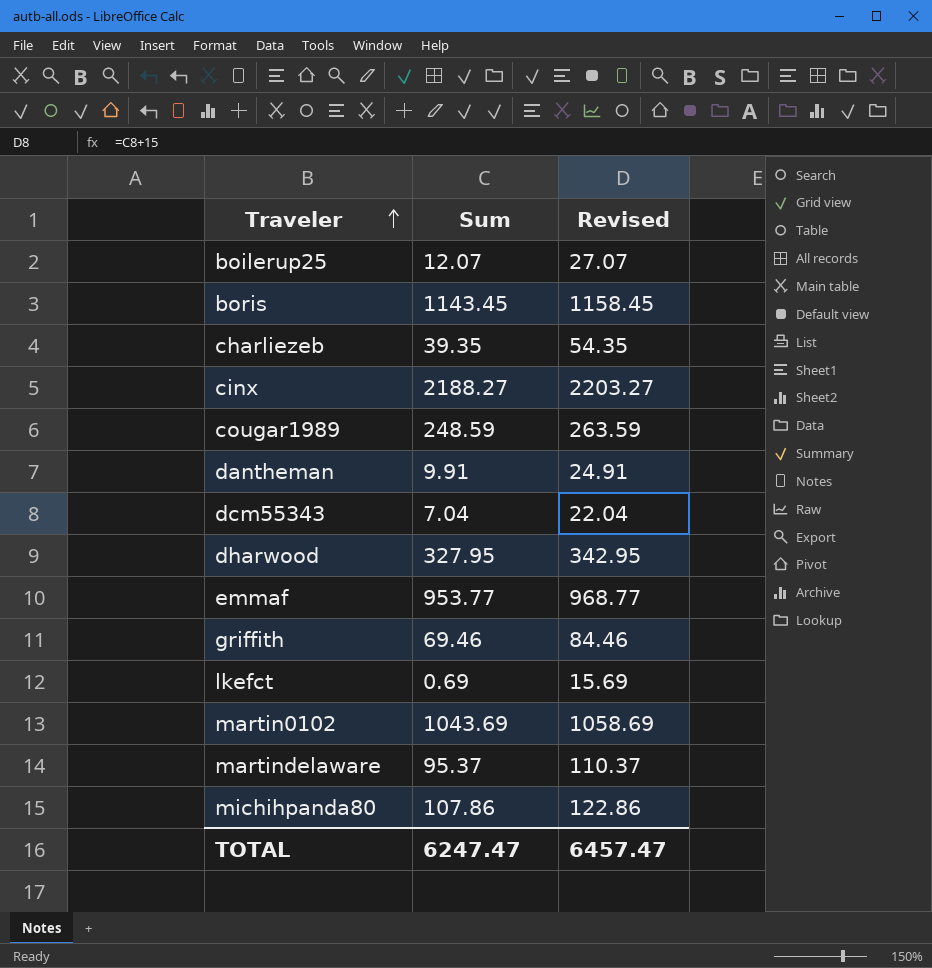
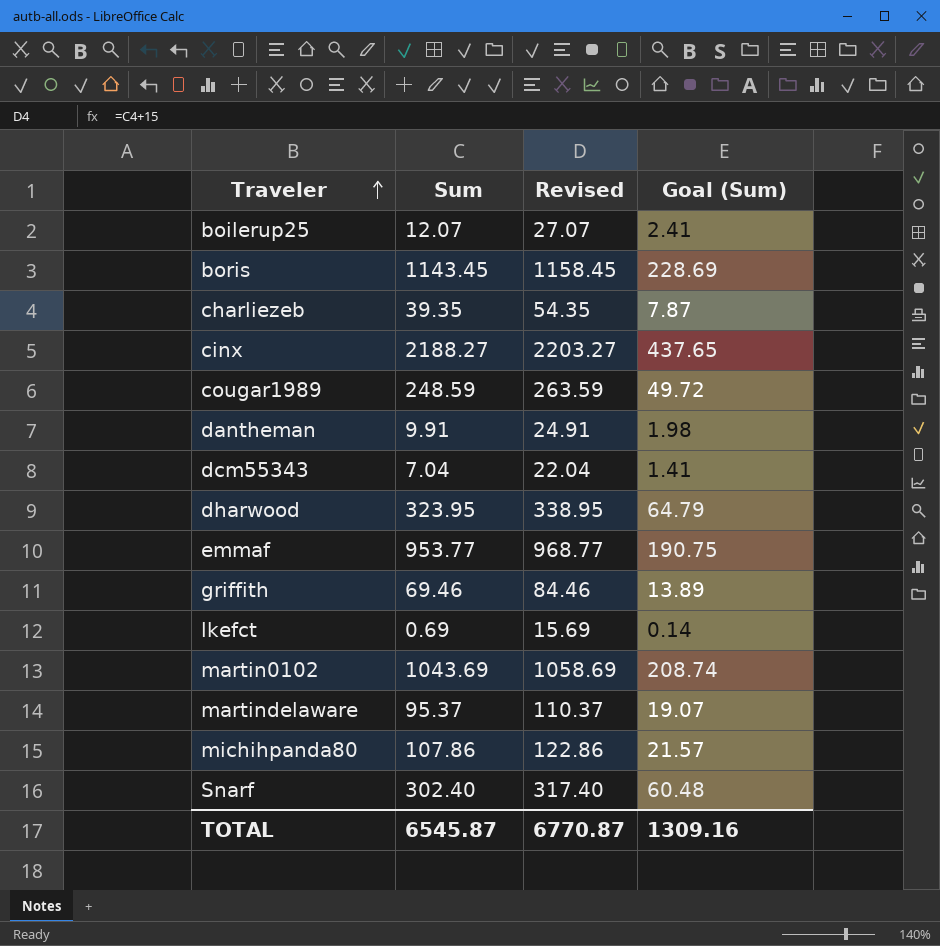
column Goal (Sum) | formula: none -> [Sum] * 0.2
dharwood | Sum: 327.95 -> 323.95
dharwood | Revised: 342.95 -> 338.95
row Snarf: none -> 302.40 | 317.40 | 60.48
TOTAL | Sum: 6247.47 -> 6545.87
TOTAL | Revised: 6457.47 -> 6770.87

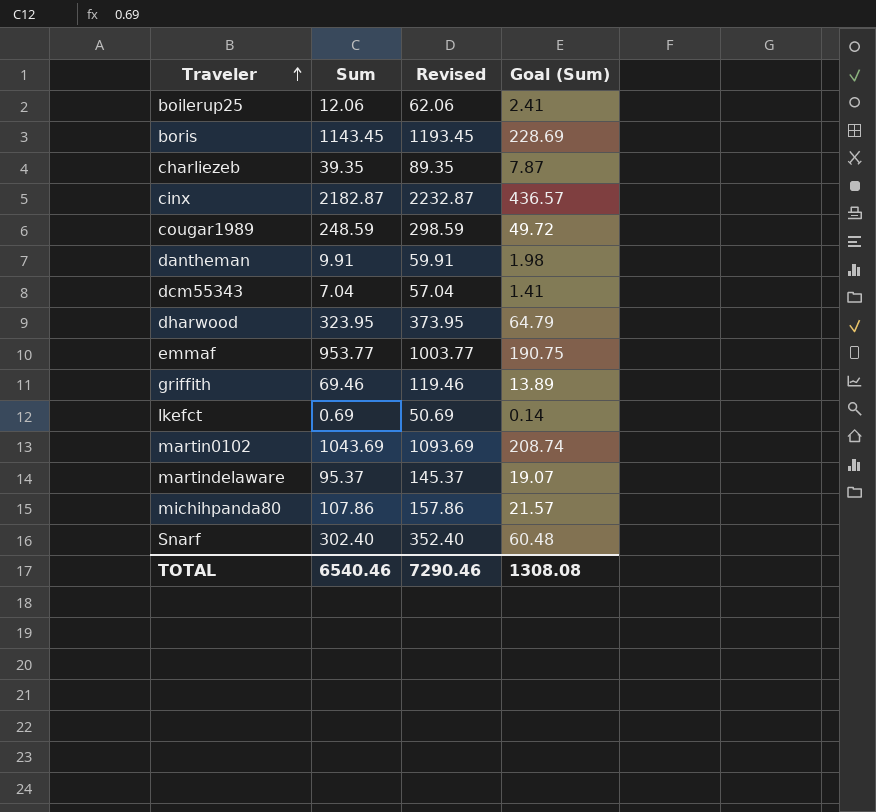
column Revised | formula: [Sum] + 15 -> [Sum] + 50
boilerup25 | Sum: 12.07 -> 12.06
cinx | Sum: 2188.27 -> 2182.87
cinx | Goal (Sum): 437.65 -> 436.57
TOTAL | Sum: 6545.87 -> 6540.46
TOTAL | Revised: 6770.87 -> 7290.46
TOTAL | Goal (Sum): 1309.16 -> 1308.08

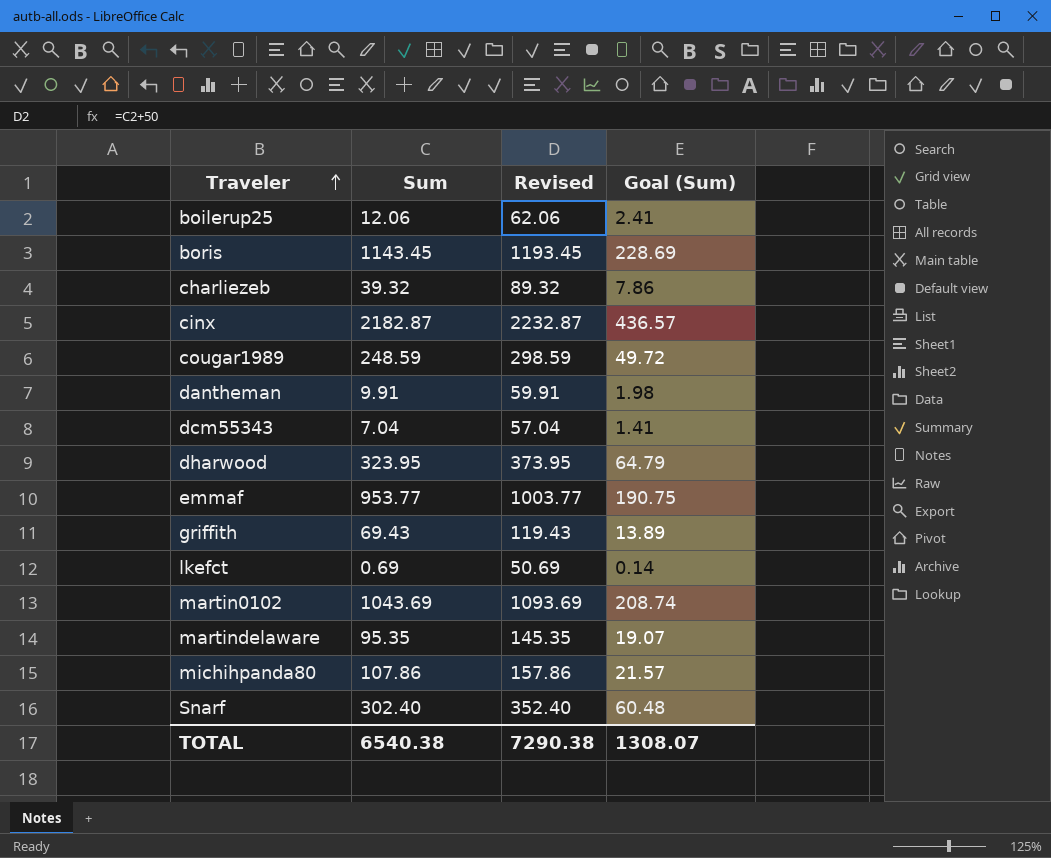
charliezeb | Sum: 39.35 -> 39.32
charliezeb | Revised: 89.35 -> 89.32
charliezeb | Goal (Sum): 7.87 -> 7.86
griffith | Sum: 69.46 -> 69.43
griffith | Revised: 119.46 -> 119.43
martindelaware | Sum: 95.37 -> 95.35
martindelaware | Revised: 145.37 -> 145.35
TOTAL | Sum: 6540.46 -> 6540.38
TOTAL | Revised: 7290.46 -> 7290.38
TOTAL | Goal (Sum): 1308.08 -> 1308.07

